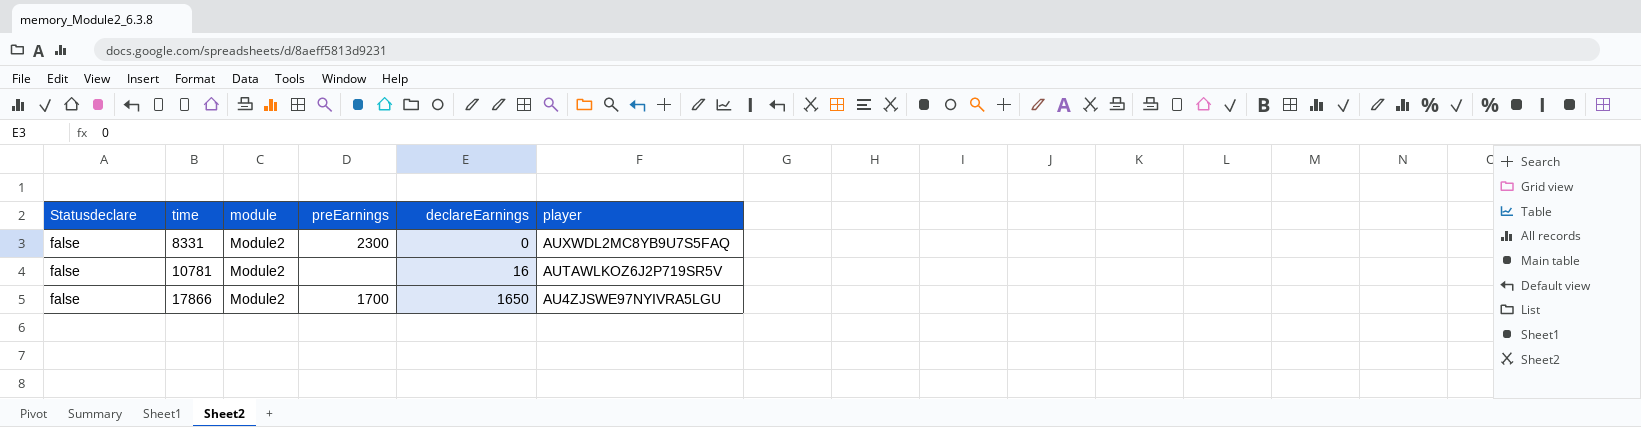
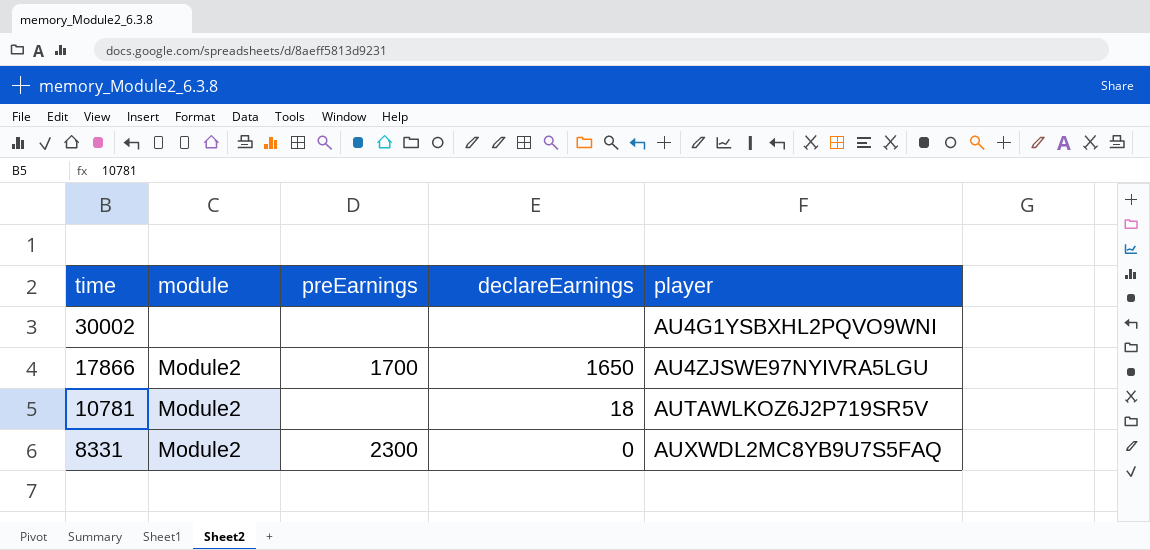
row order: time ascending -> time descending
column Statusdeclare | position: 1 -> none
row 30002: none -> none | none | none | AU4G1YSBXHL2PQVO9WNI
10781 | declareEarnings: 16 -> 18

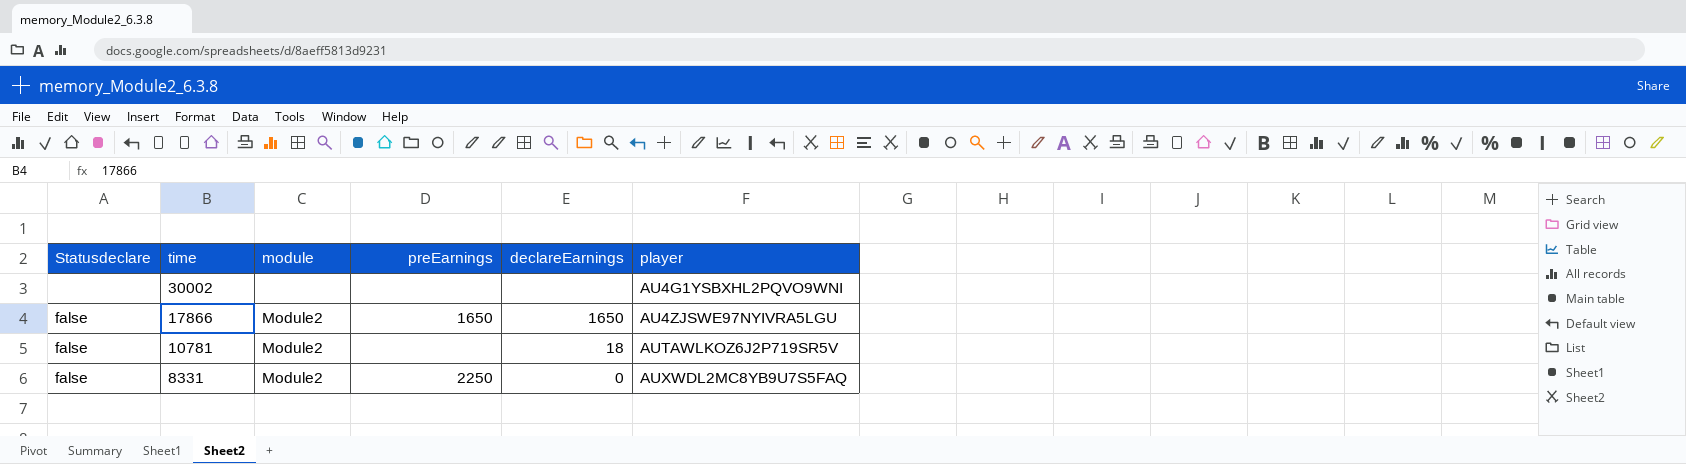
column Statusdeclare | position: none -> 1
17866 | preEarnings: 1700 -> 1650
8331 | preEarnings: 2300 -> 2250

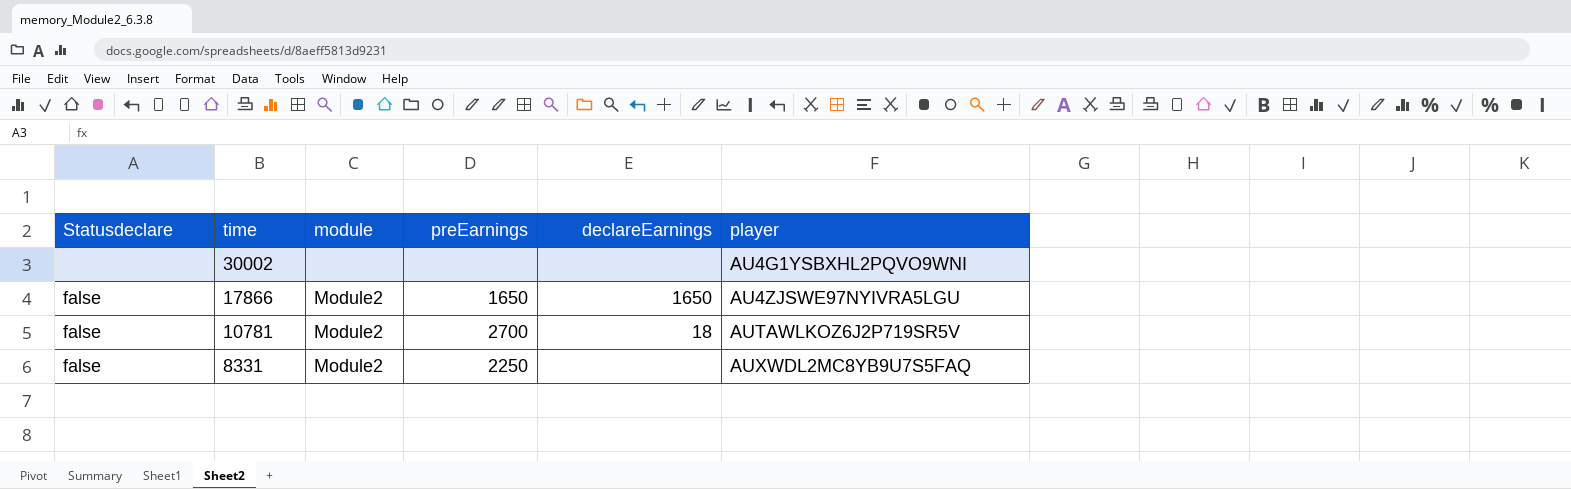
10781 | preEarnings: none -> 2700
8331 | declareEarnings: 0 -> none

